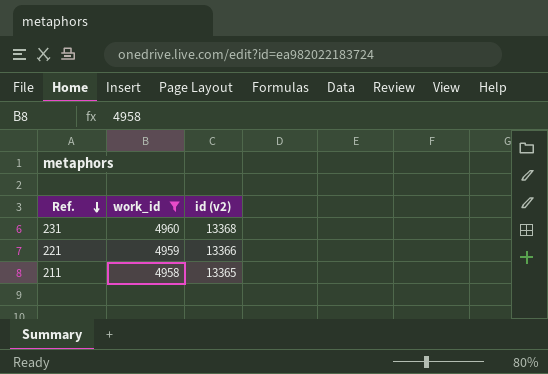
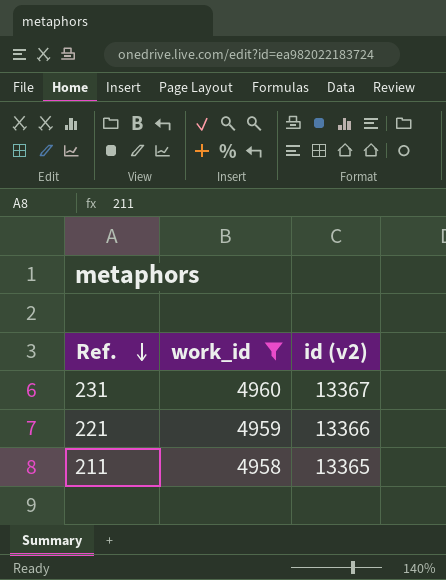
231 | id (v2): 13368 -> 13367

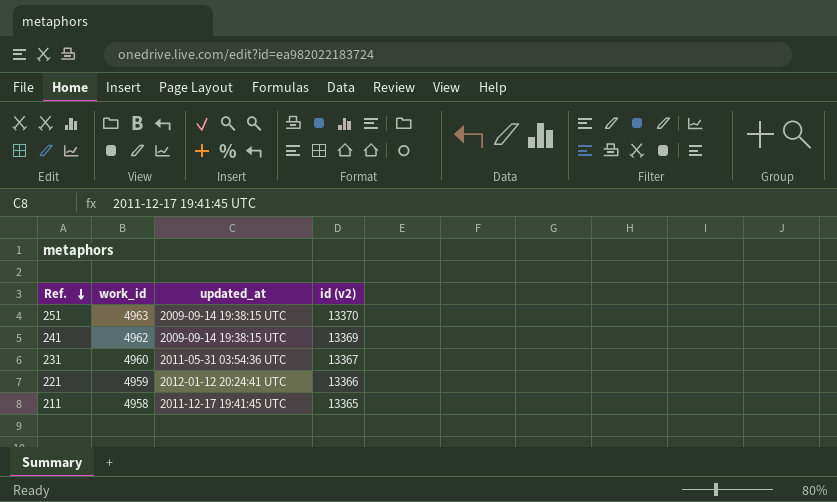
filter: work_id <= 4960 -> none
column updated_at | position: none -> 3

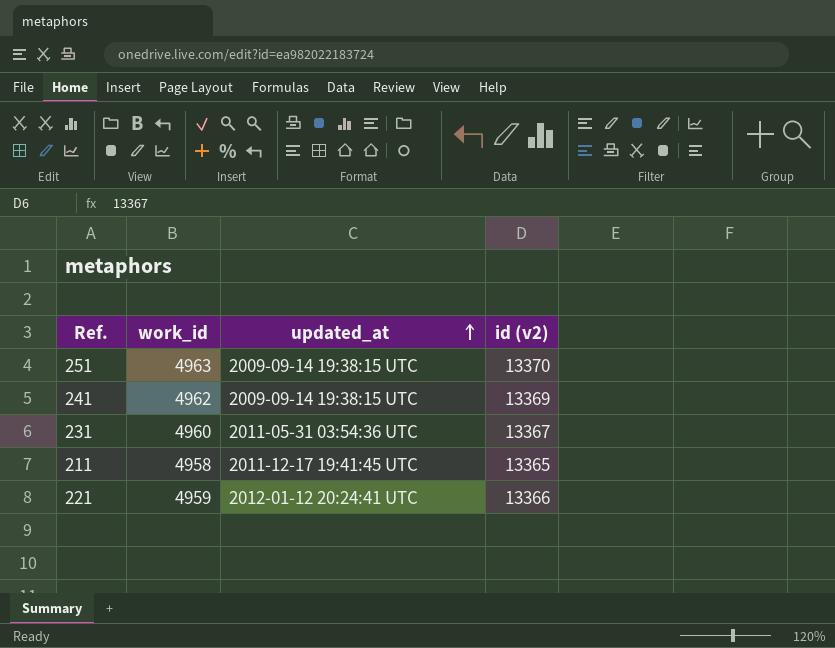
row order: Ref. descending -> updated_at ascending

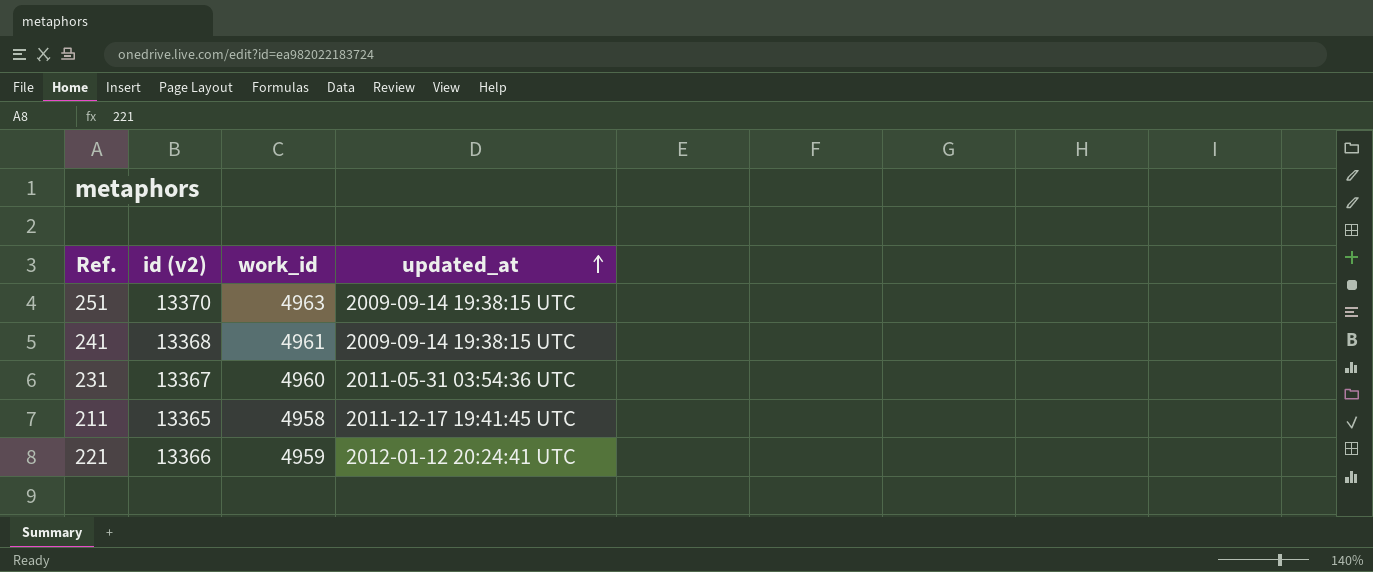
column id (v2) | position: 4 -> 2
241 | id (v2): 13369 -> 13368
241 | work_id: 4962 -> 4961

